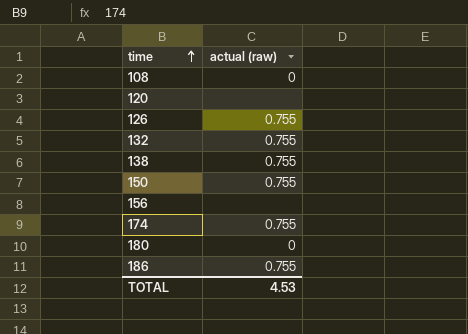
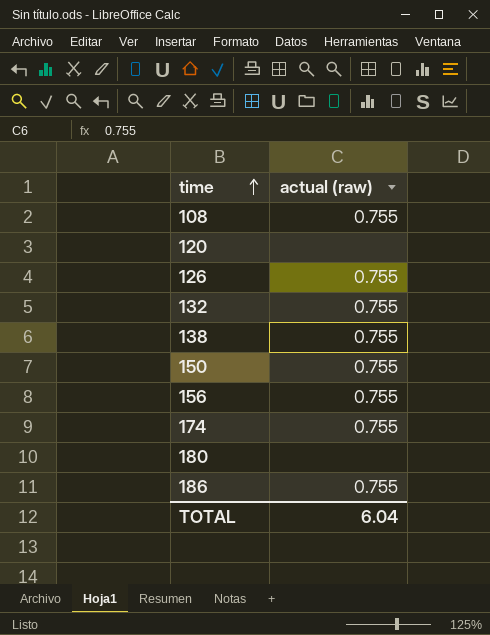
108 | actual (raw): 0 -> 0.755
156 | actual (raw): none -> 0.755
180 | actual (raw): 0 -> none
TOTAL | actual (raw): 4.53 -> 6.04

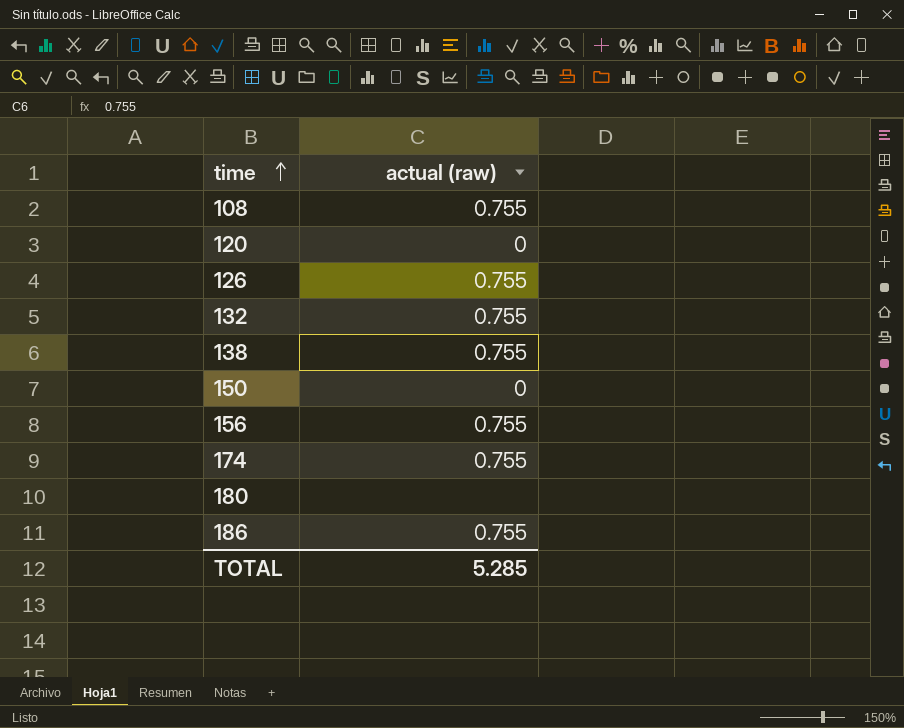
120 | actual (raw): none -> 0
150 | actual (raw): 0.755 -> 0
TOTAL | actual (raw): 6.04 -> 5.285

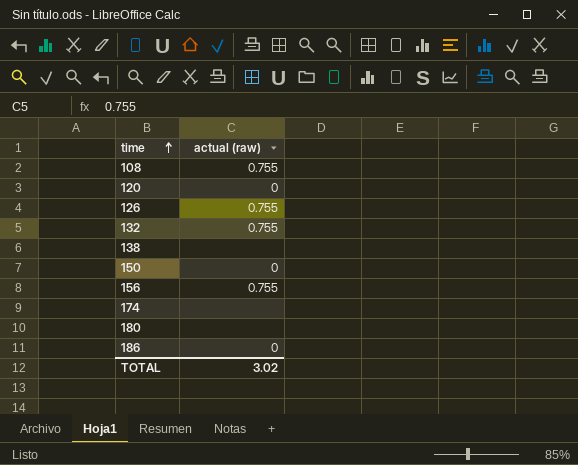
138 | actual (raw): 0.755 -> none
174 | actual (raw): 0.755 -> none
186 | actual (raw): 0.755 -> 0
TOTAL | actual (raw): 5.285 -> 3.02

